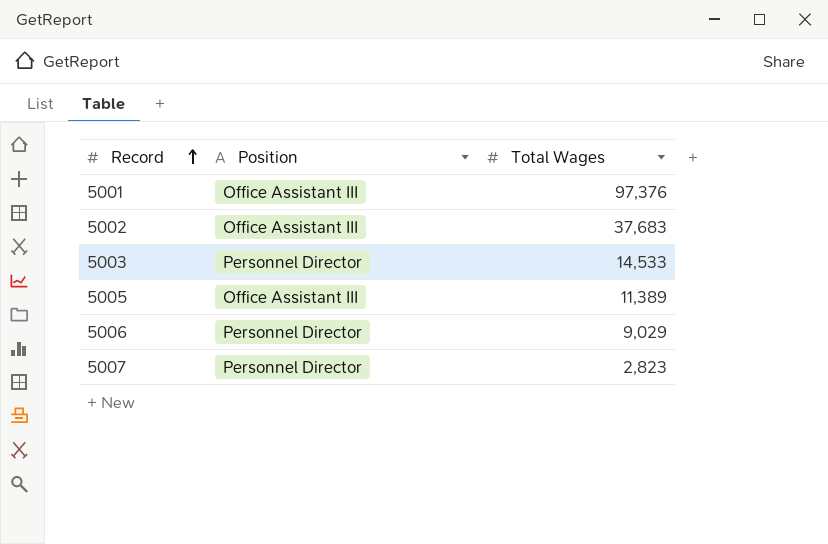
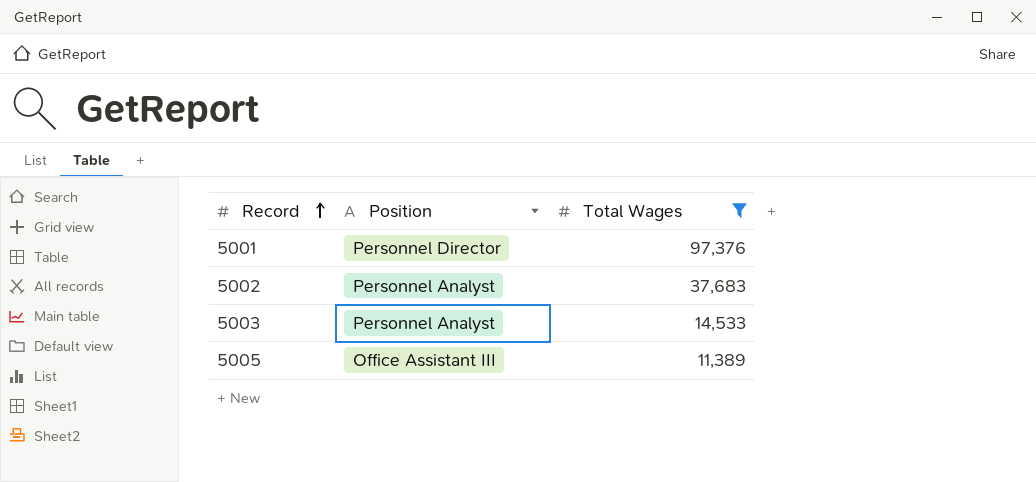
filter: none -> Total Wages >= 11,389
5001 | Position: Office Assistant III -> Personnel Director
5002 | Position: Office Assistant III -> Personnel Analyst
5003 | Position: Personnel Director -> Personnel Analyst

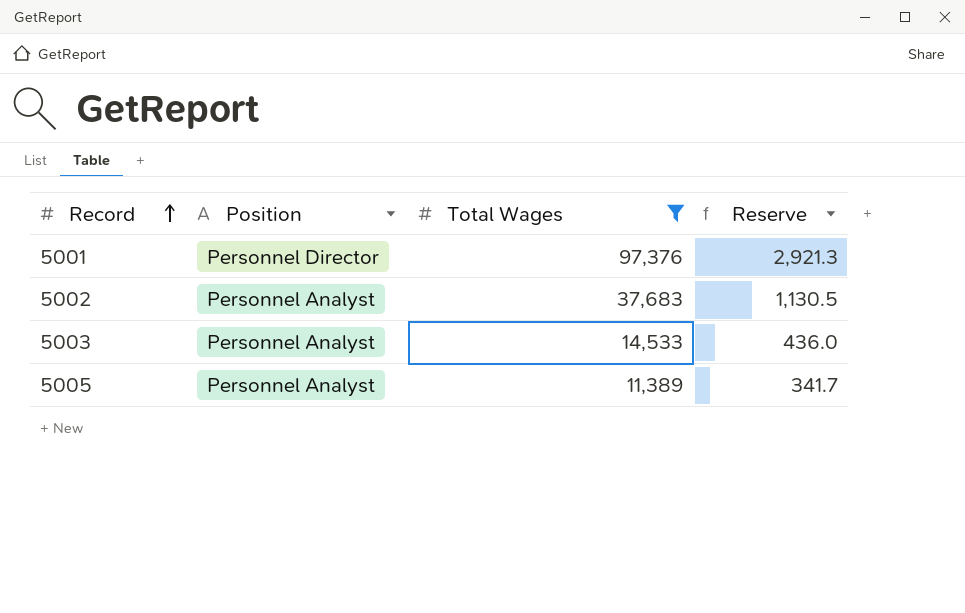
column Reserve | formula: none -> [Total Wages] * 0.03
5005 | Position: Office Assistant III -> Personnel Analyst

